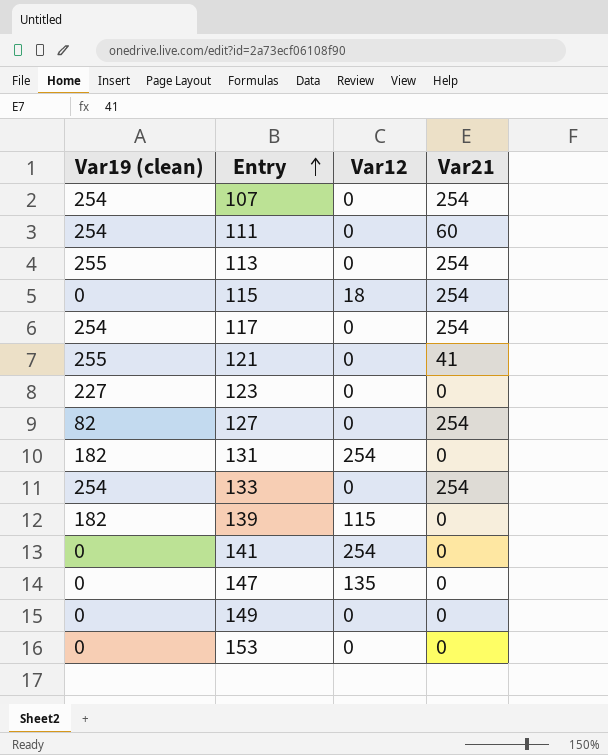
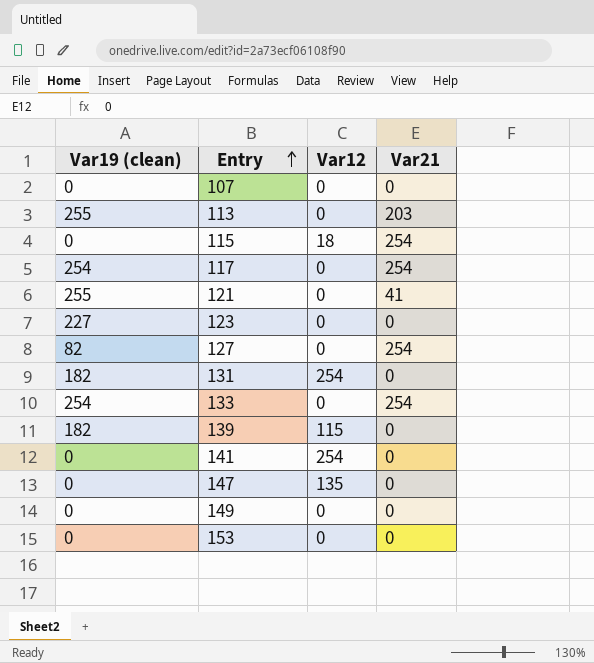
row 111: 254 | 0 | 60 -> none
107 | Var19 (clean): 254 -> 0
107 | Var21: 254 -> 0
113 | Var21: 254 -> 203

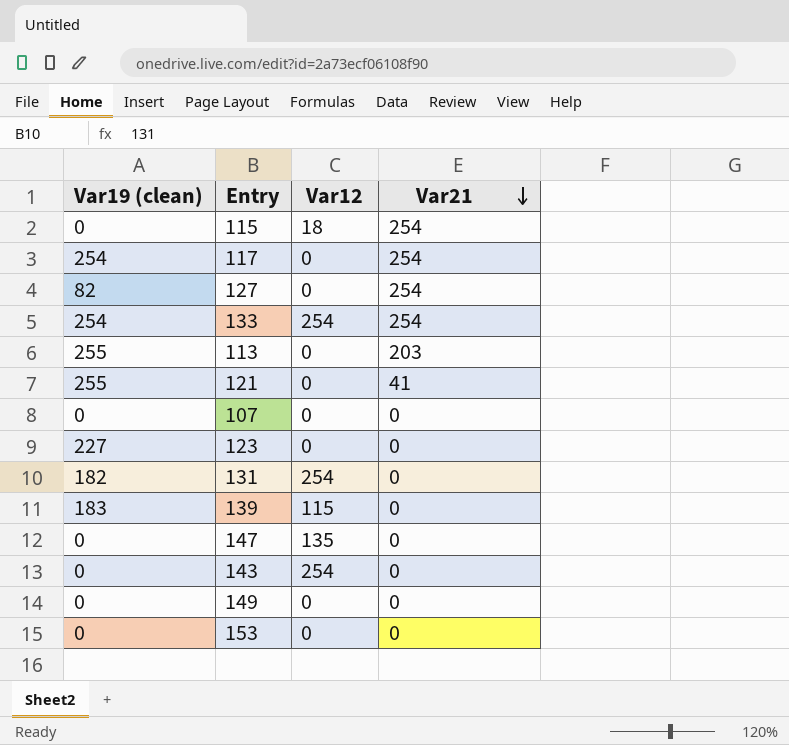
row order: Entry ascending -> Var21 descending
row 141: 0 | 254 | 0 -> none
133 | Var12: 0 -> 254
139 | Var19 (clean): 182 -> 183
row 143: none -> 0 | 254 | 0

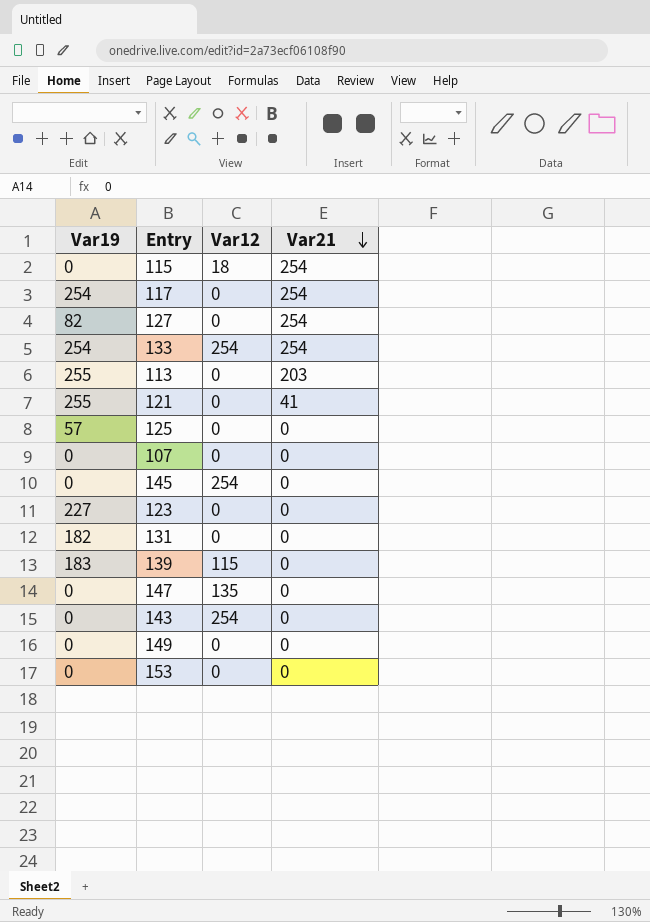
column name: Var19 (clean) -> Var19
row 125: none -> 57 | 0 | 0
row 145: none -> 0 | 254 | 0
131 | Var12: 254 -> 0

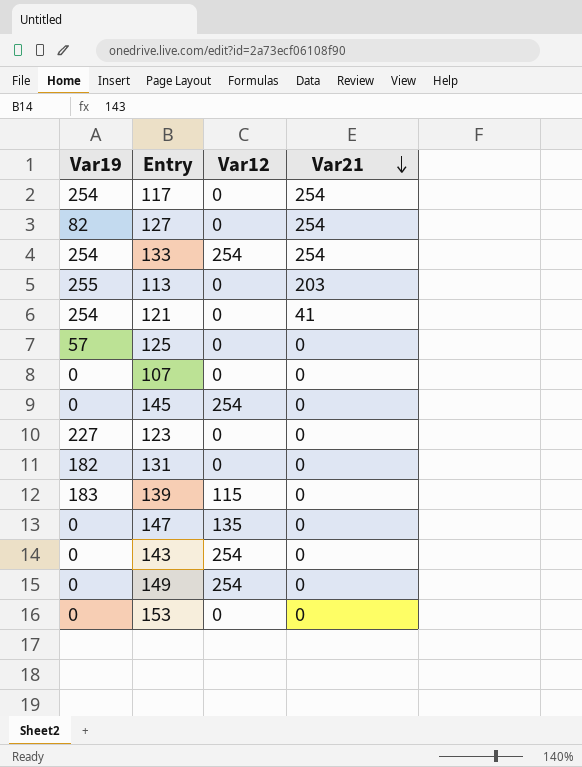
row 115: 0 | 18 | 254 -> none
121 | Var19: 255 -> 254
149 | Var12: 0 -> 254

